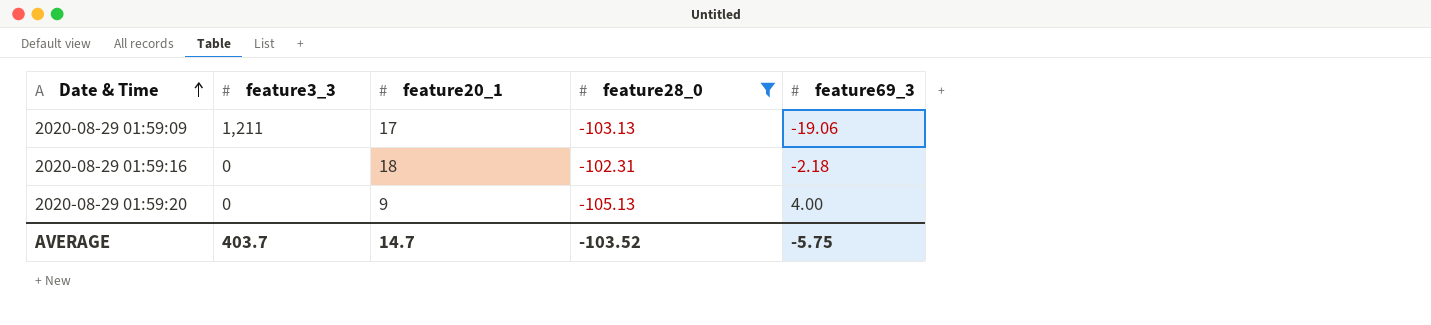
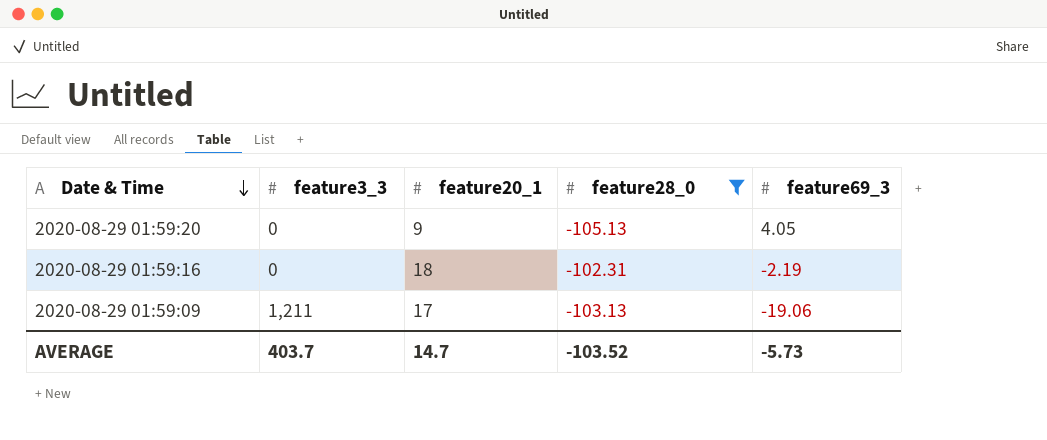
row order: Date & Time ascending -> Date & Time descending
2020-08-29 01:59:20 | feature69_3: 4.00 -> 4.05
2020-08-29 01:59:16 | feature69_3: -2.18 -> -2.19
AVERAGE | feature69_3: -5.75 -> -5.73

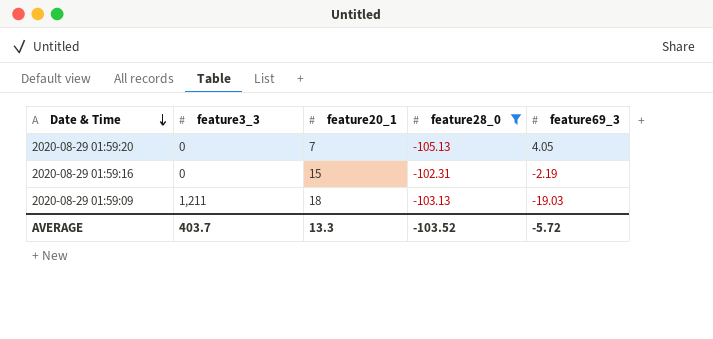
2020-08-29 01:59:20 | feature20_1: 9 -> 7
2020-08-29 01:59:16 | feature20_1: 18 -> 15
2020-08-29 01:59:09 | feature20_1: 17 -> 18
2020-08-29 01:59:09 | feature69_3: -19.06 -> -19.03
AVERAGE | feature20_1: 14.7 -> 13.3
AVERAGE | feature69_3: -5.73 -> -5.72

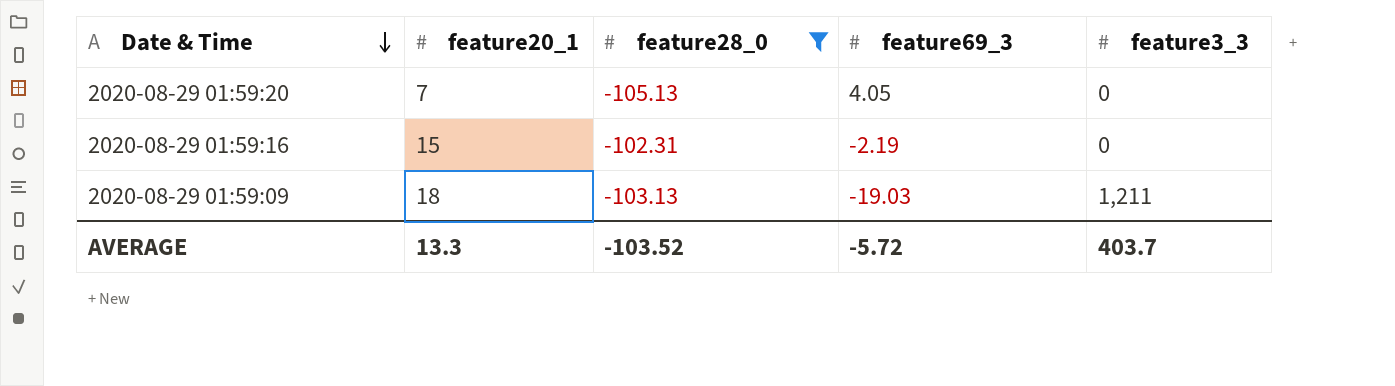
column feature3_3 | position: 2 -> 5

